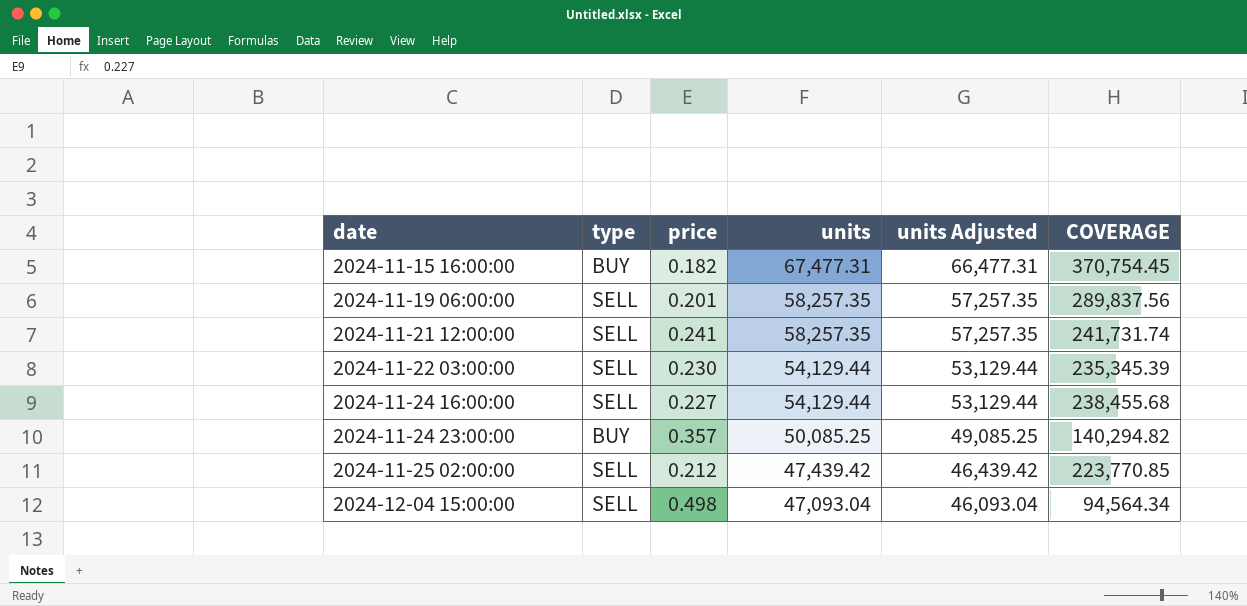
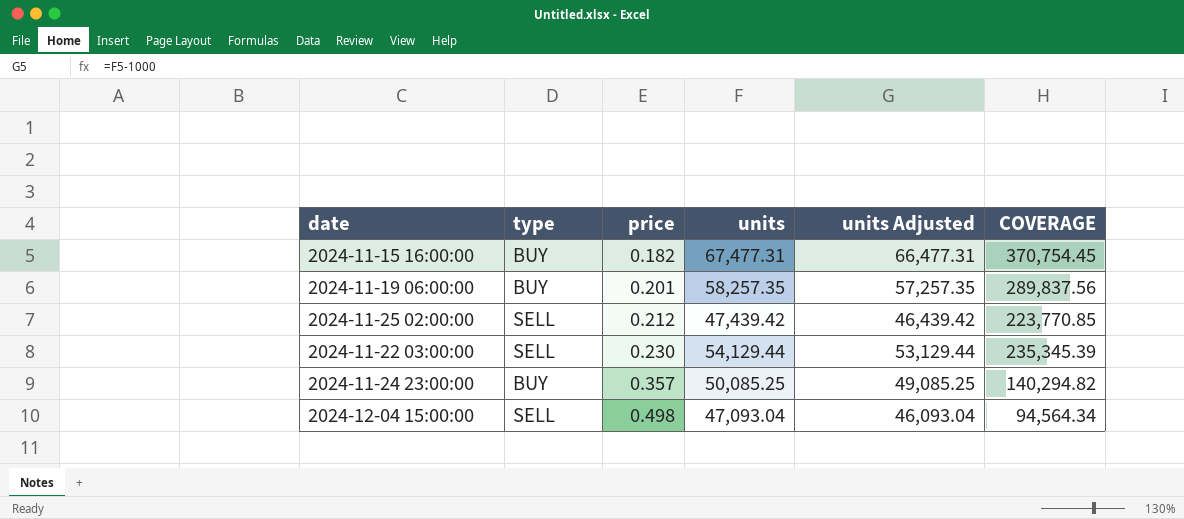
row order: date ascending -> price ascending
row 2024-11-21 12:00:00: SELL | 0.241 | 58,257.35 | 57,257.35 | 241,731.74 -> none
row 2024-11-24 16:00:00: SELL | 0.227 | 54,129.44 | 53,129.44 | 238,455.68 -> none
2024-11-19 06:00:00 | type: SELL -> BUY

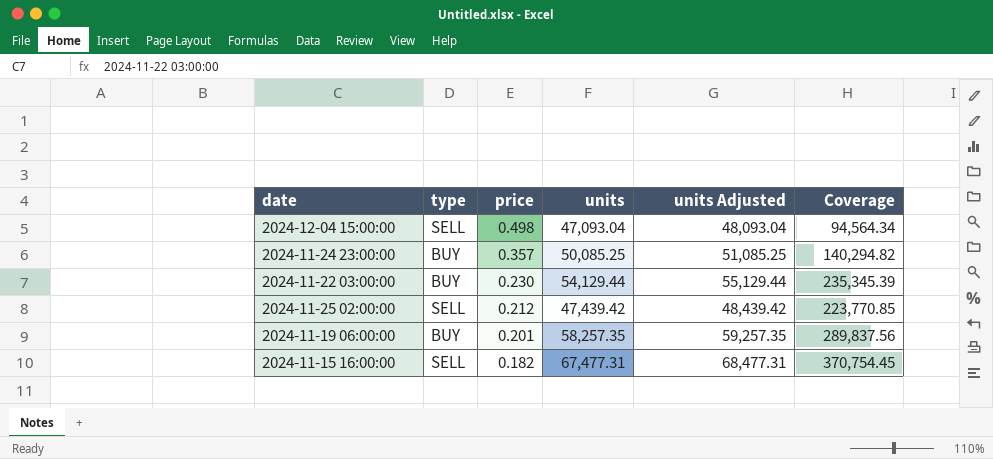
row order: price ascending -> price descending
column units Adjusted | formula: [units] - 1000 -> [units] + 1000
column name: COVERAGE -> Coverage
2024-11-22 03:00:00 | type: SELL -> BUY
2024-11-15 16:00:00 | type: BUY -> SELL

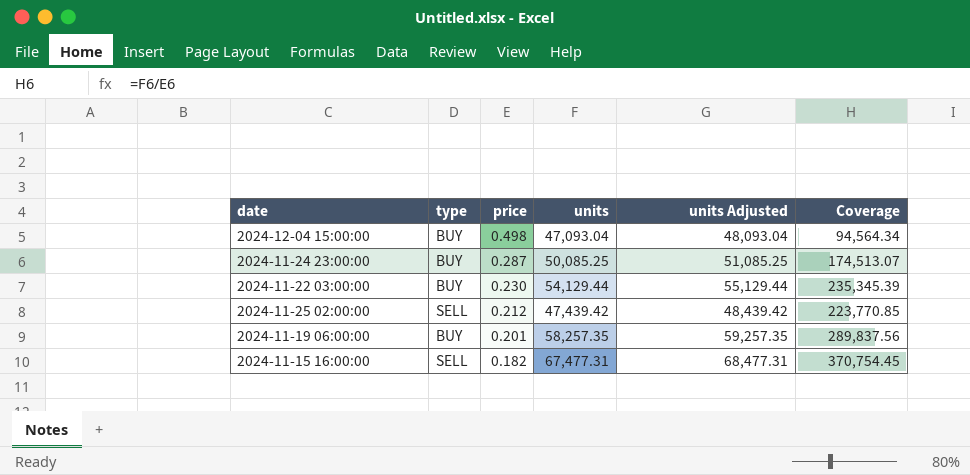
2024-12-04 15:00:00 | type: SELL -> BUY
2024-11-24 23:00:00 | price: 0.357 -> 0.287
2024-11-24 23:00:00 | Coverage: 140,294.82 -> 174,513.07

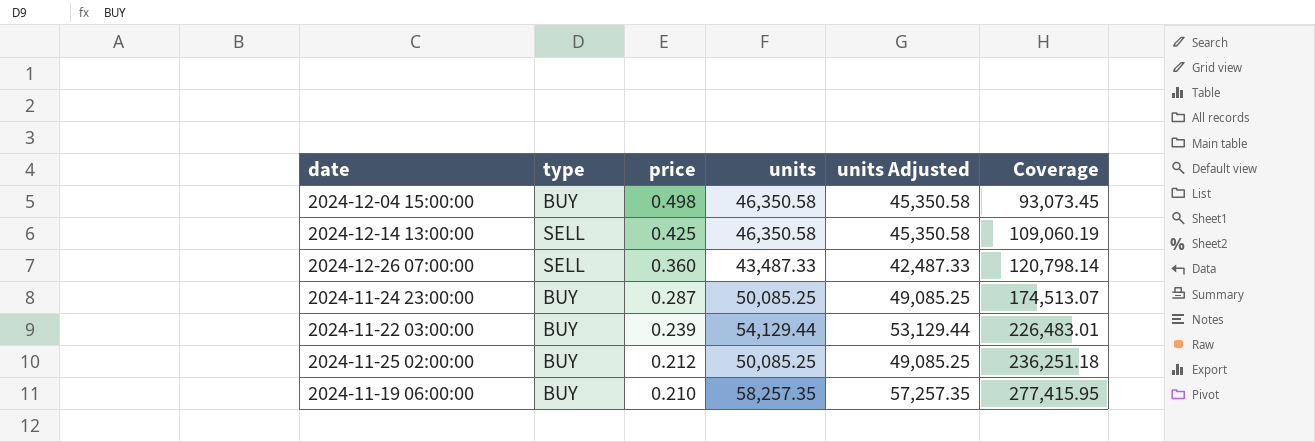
column units Adjusted | formula: [units] + 1000 -> [units] - 1000
row 2024-11-15 16:00:00: SELL | 0.182 | 67,477.31 | 68,477.31 | 370,754.45 -> none
2024-12-04 15:00:00 | units: 47,093.04 -> 46,350.58
2024-12-04 15:00:00 | Coverage: 94,564.34 -> 93,073.45
row 2024-12-14 13:00:00: none -> SELL | 0.425 | 46,350.58 | 45,350.58 | 109,060.19
row 2024-12-26 07:00:00: none -> SELL | 0.360 | 43,487.33 | 42,487.33 | 120,798.14
2024-11-22 03:00:00 | price: 0.230 -> 0.239
2024-11-22 03:00:00 | Coverage: 235,345.39 -> 226,483.01
2024-11-25 02:00:00 | type: SELL -> BUY
2024-11-25 02:00:00 | units: 47,439.42 -> 50,085.25
2024-11-25 02:00:00 | Coverage: 223,770.85 -> 236,251.18
2024-11-19 06:00:00 | price: 0.201 -> 0.210
2024-11-19 06:00:00 | Coverage: 289,837.56 -> 277,415.95

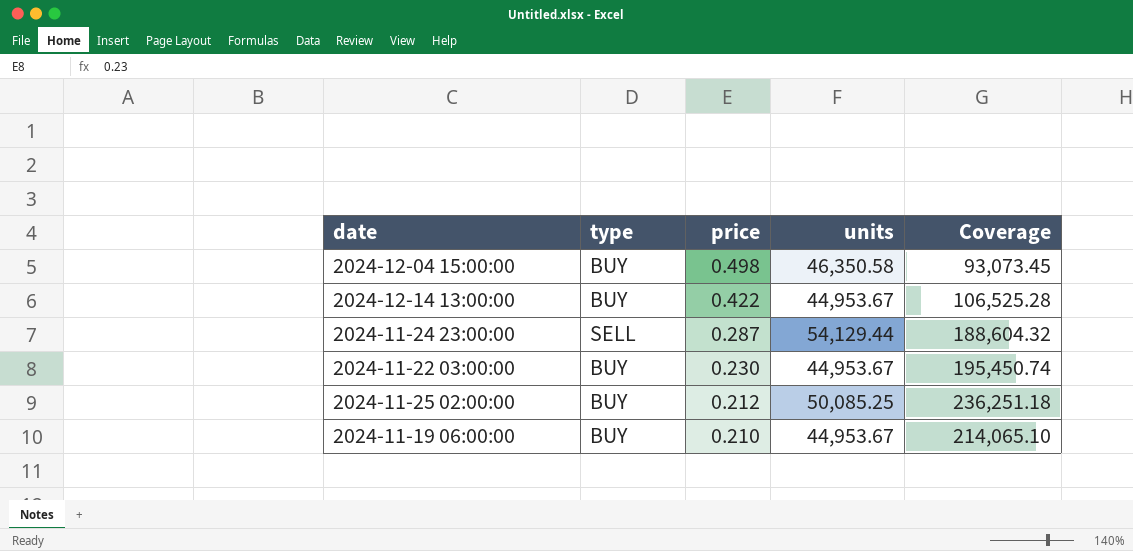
column units Adjusted | formula: [units] - 1000 -> none
row 2024-12-26 07:00:00: SELL | 0.360 | 43,487.33 | 42,487.33 | 120,798.14 -> none
2024-12-14 13:00:00 | type: SELL -> BUY
2024-12-14 13:00:00 | price: 0.425 -> 0.422
2024-12-14 13:00:00 | units: 46,350.58 -> 44,953.67
2024-12-14 13:00:00 | Coverage: 109,060.19 -> 106,525.28
2024-11-24 23:00:00 | type: BUY -> SELL
2024-11-24 23:00:00 | units: 50,085.25 -> 54,129.44
2024-11-24 23:00:00 | Coverage: 174,513.07 -> 188,604.32
2024-11-22 03:00:00 | price: 0.239 -> 0.230
2024-11-22 03:00:00 | units: 54,129.44 -> 44,953.67
2024-11-22 03:00:00 | Coverage: 226,483.01 -> 195,450.74
2024-11-19 06:00:00 | units: 58,257.35 -> 44,953.67
2024-11-19 06:00:00 | Coverage: 277,415.95 -> 214,065.10

